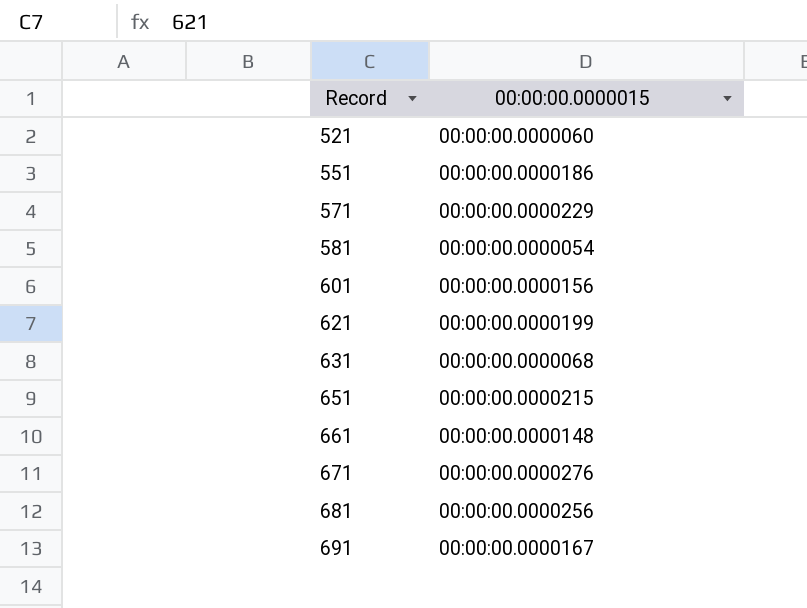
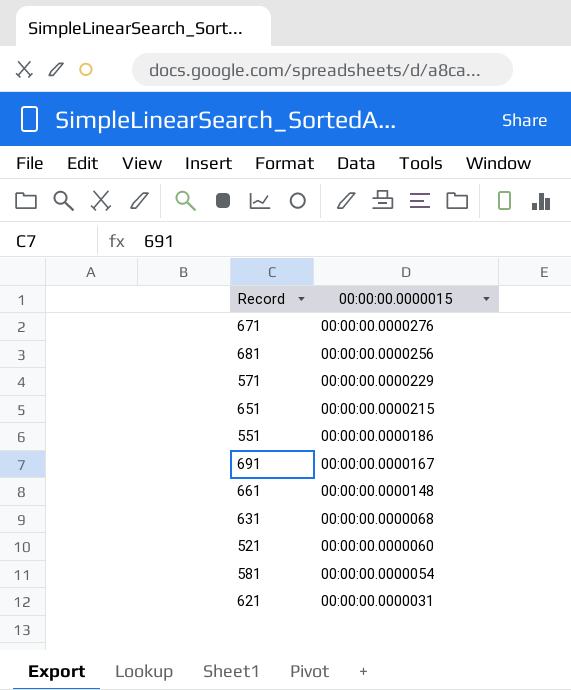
row order: Record ascending -> 00:00:00.0000015 descending
row 601: 00:00:00.0000156 -> none
621 | 00:00:00.0000015: 00:00:00.0000199 -> 00:00:00.0000031

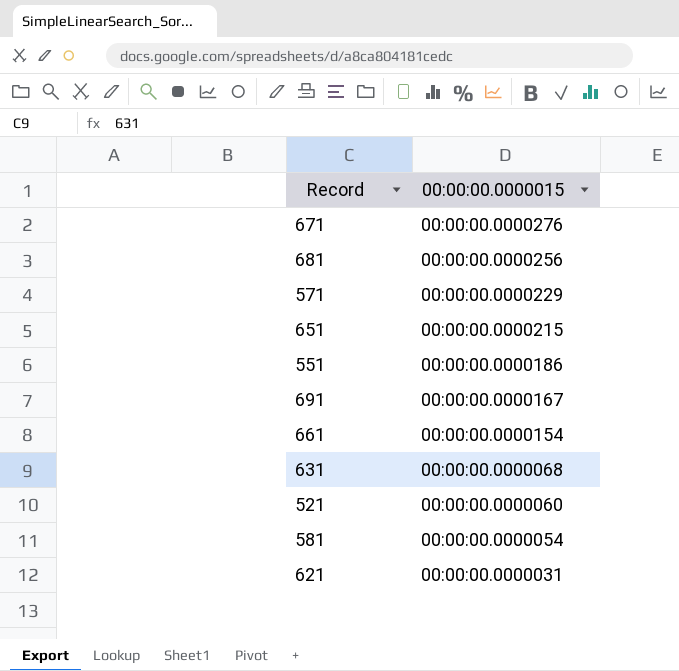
661 | 00:00:00.0000015: 00:00:00.0000148 -> 00:00:00.0000154

